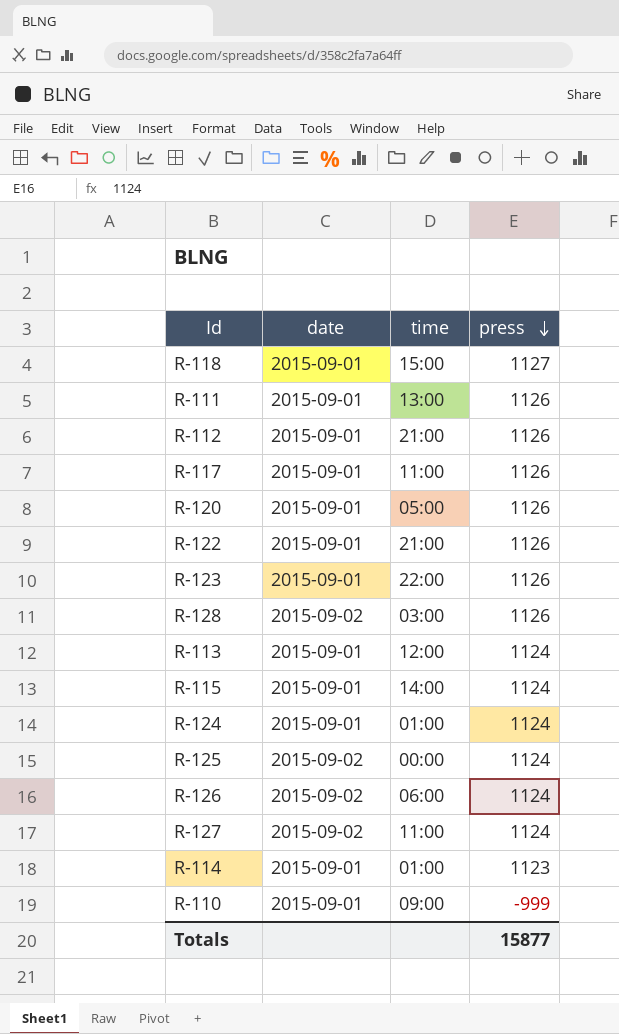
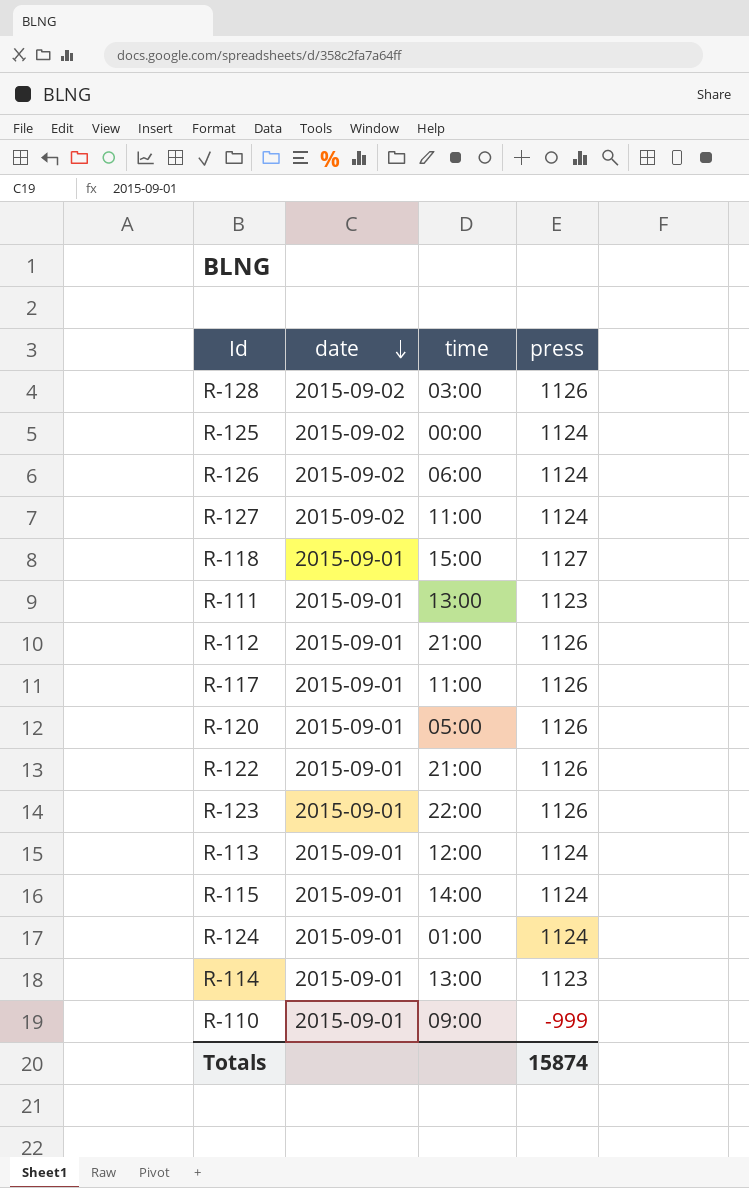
row order: press descending -> date descending
R-111 | press: 1126 -> 1123
R-114 | time: 01:00 -> 13:00
Totals | press: 15877 -> 15874

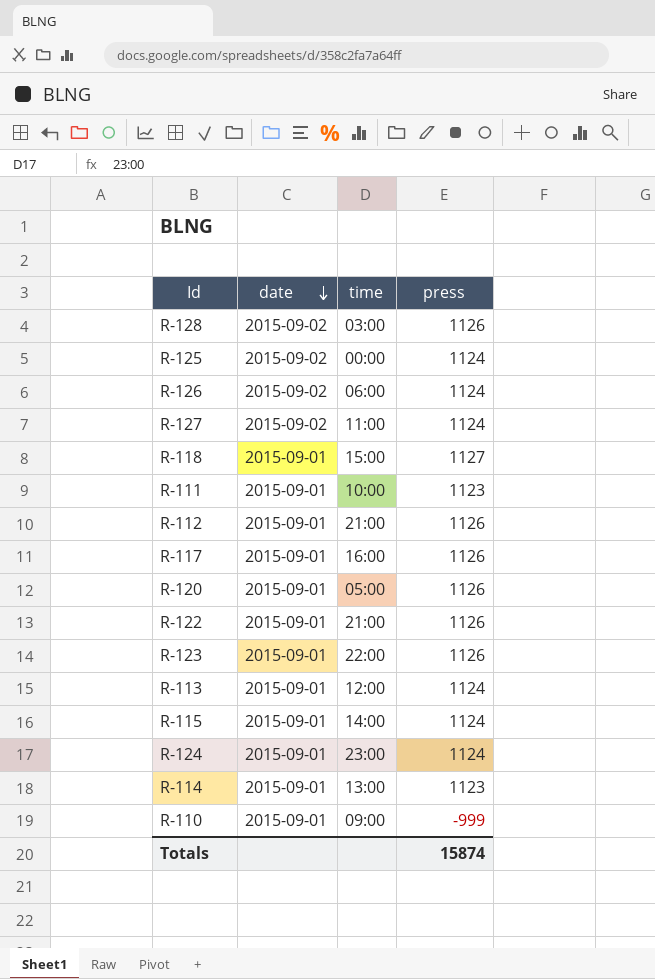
R-111 | time: 13:00 -> 10:00
R-117 | time: 11:00 -> 16:00
R-124 | time: 01:00 -> 23:00

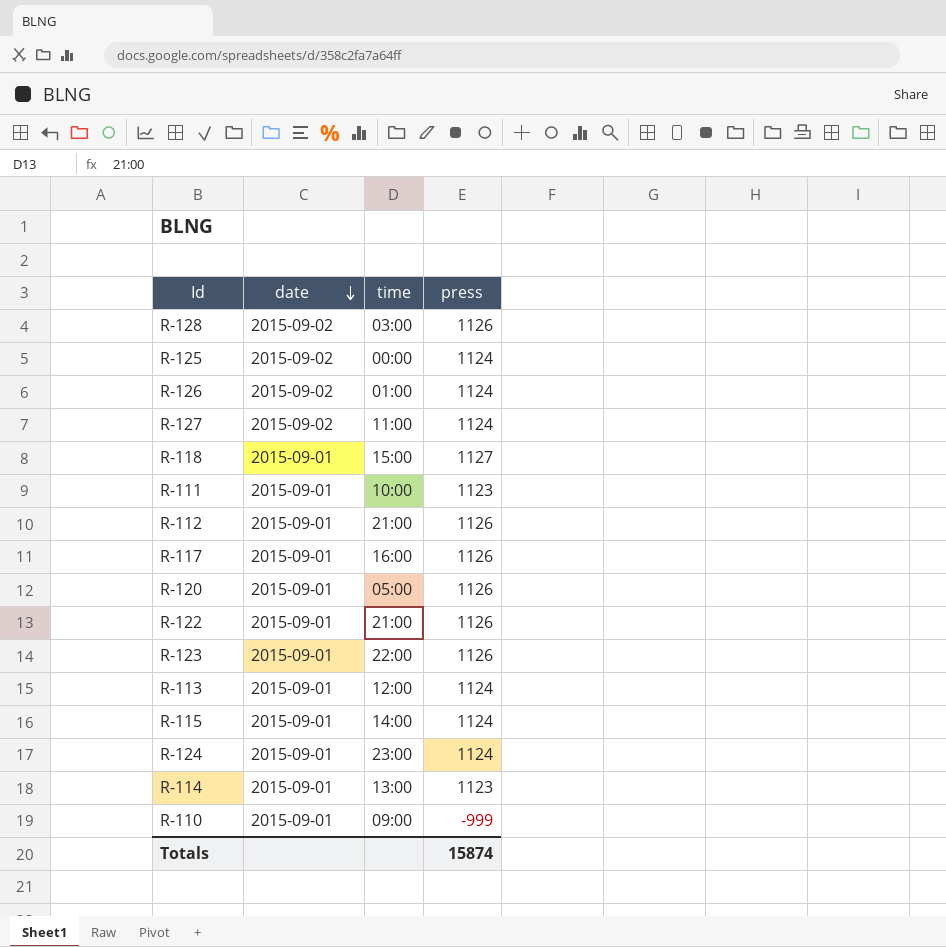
R-126 | time: 06:00 -> 01:00

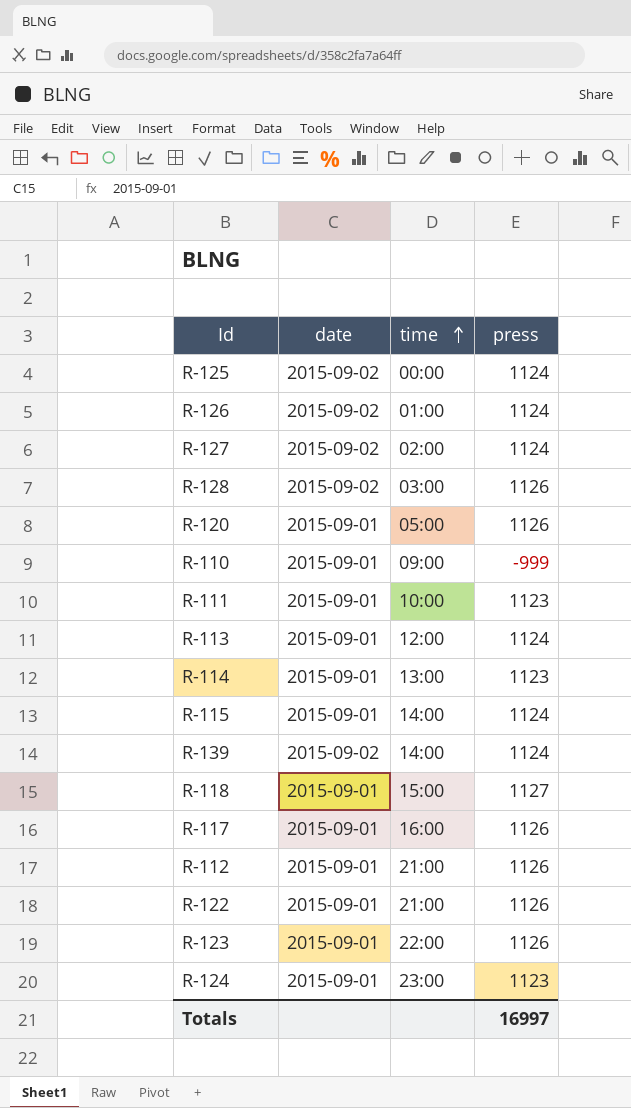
row order: date descending -> time ascending
R-127 | time: 11:00 -> 02:00
row R-139: none -> 2015-09-02 | 14:00 | 1124
R-124 | press: 1124 -> 1123
Totals | press: 15874 -> 16997

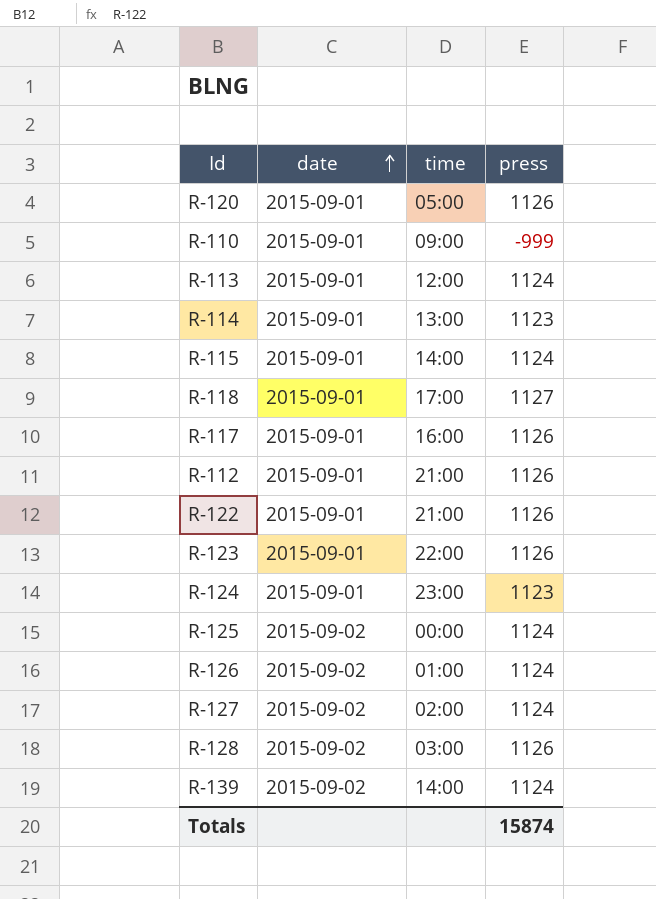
row order: time ascending -> date ascending
row R-111: 2015-09-01 | 10:00 | 1123 -> none
R-118 | time: 15:00 -> 17:00
Totals | press: 16997 -> 15874

